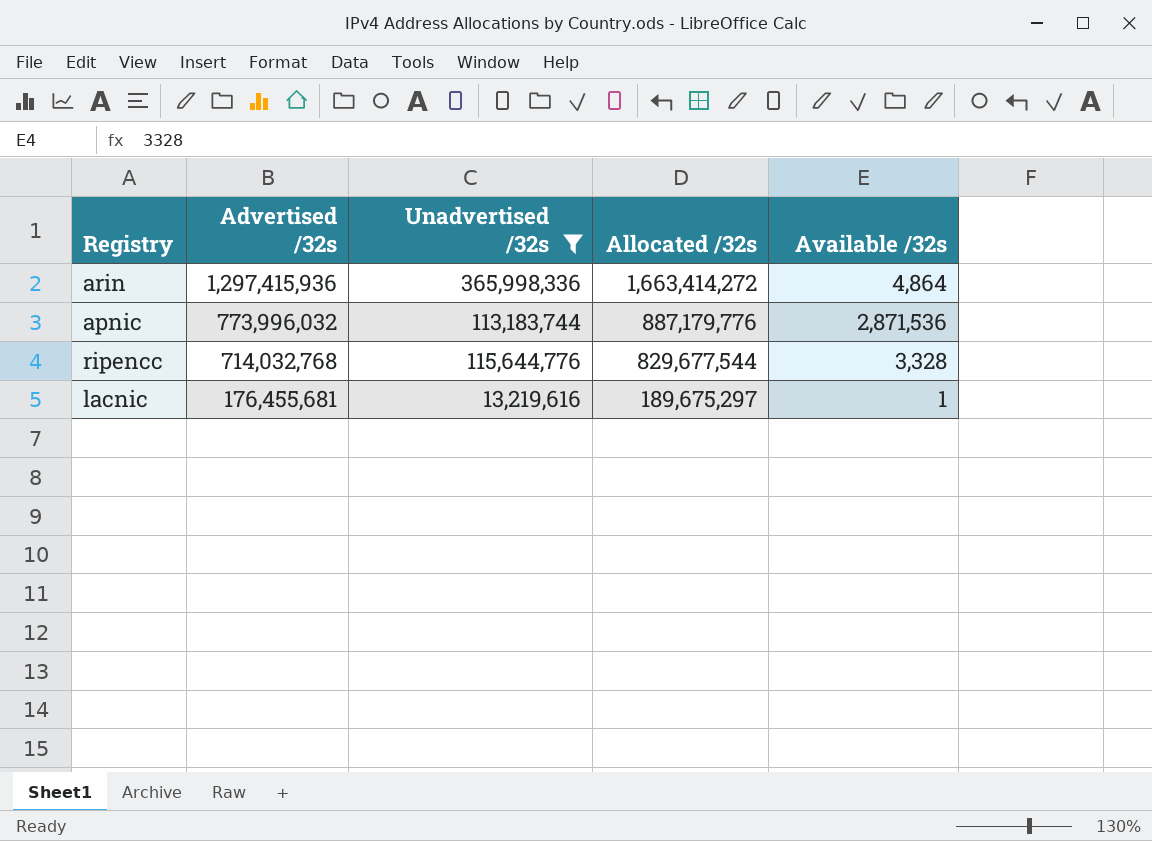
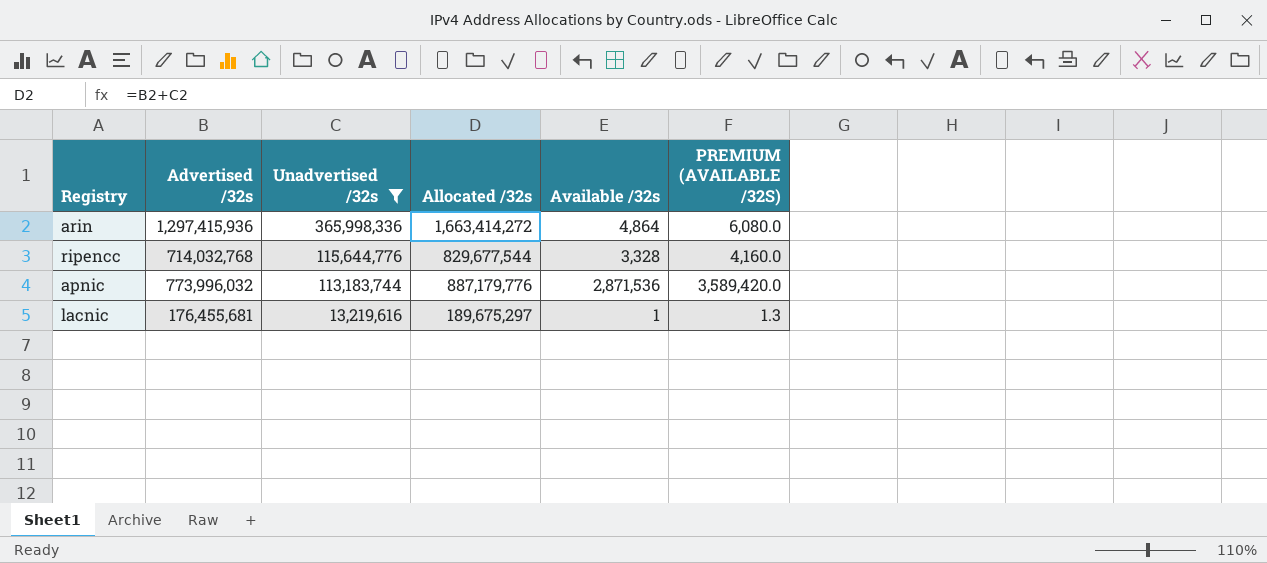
row order: Advertised /32s descending -> Unadvertised /32s descending
column PREMIUM (AVAILABLE /32S) | formula: none -> [Available /32s] * 1.25

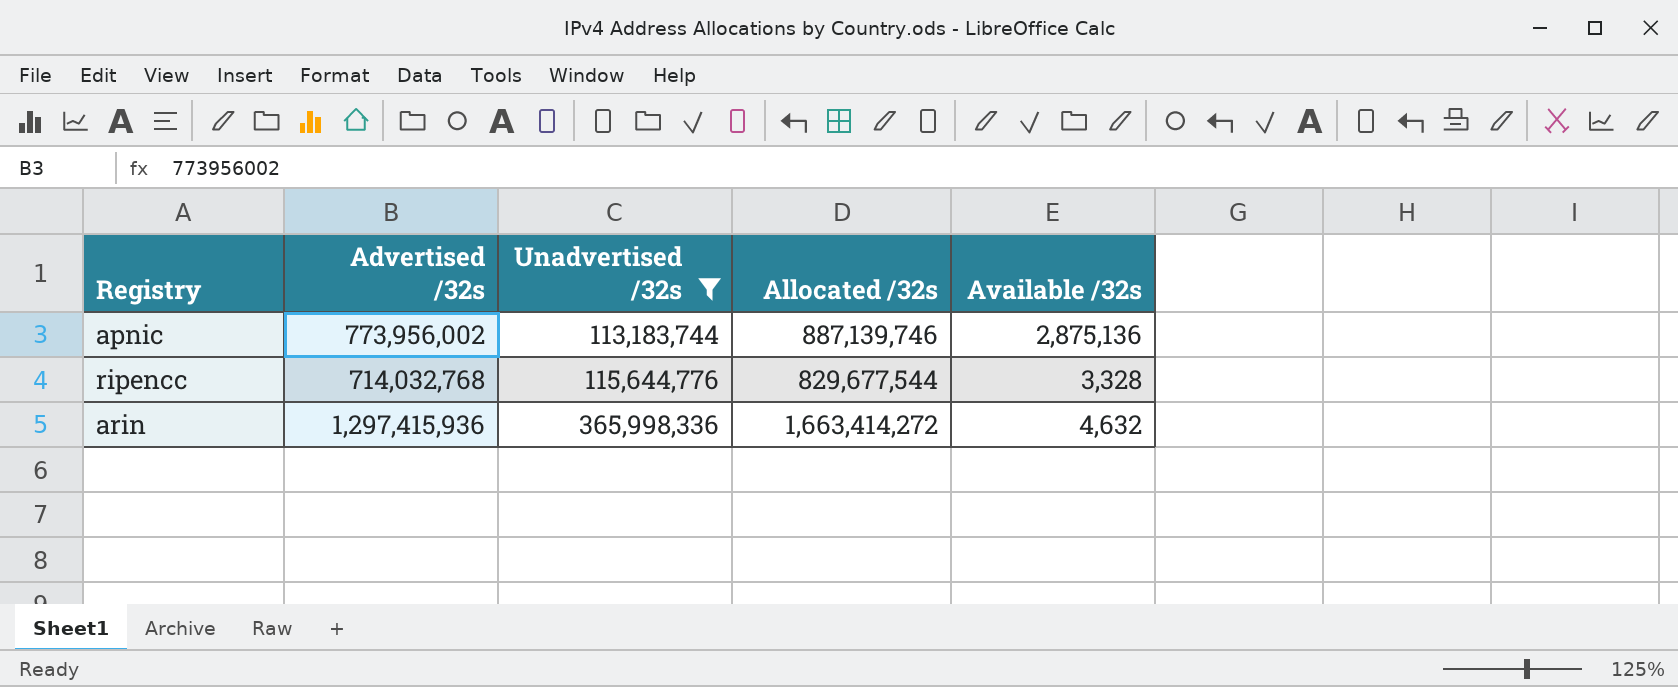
row order: Unadvertised /32s descending -> Unadvertised /32s ascending
column PREMIUM (AVAILABLE /32S) | formula: [Available /32s] * 1.25 -> none
row lacnic: 176,455,681 | 13,219,616 | 189,675,297 | 1 | 1.3 -> none
apnic | Advertised /32s: 773,996,032 -> 773,956,002
apnic | Allocated /32s: 887,179,776 -> 887,139,746
apnic | Available /32s: 2,871,536 -> 2,875,136
arin | Available /32s: 4,864 -> 4,632

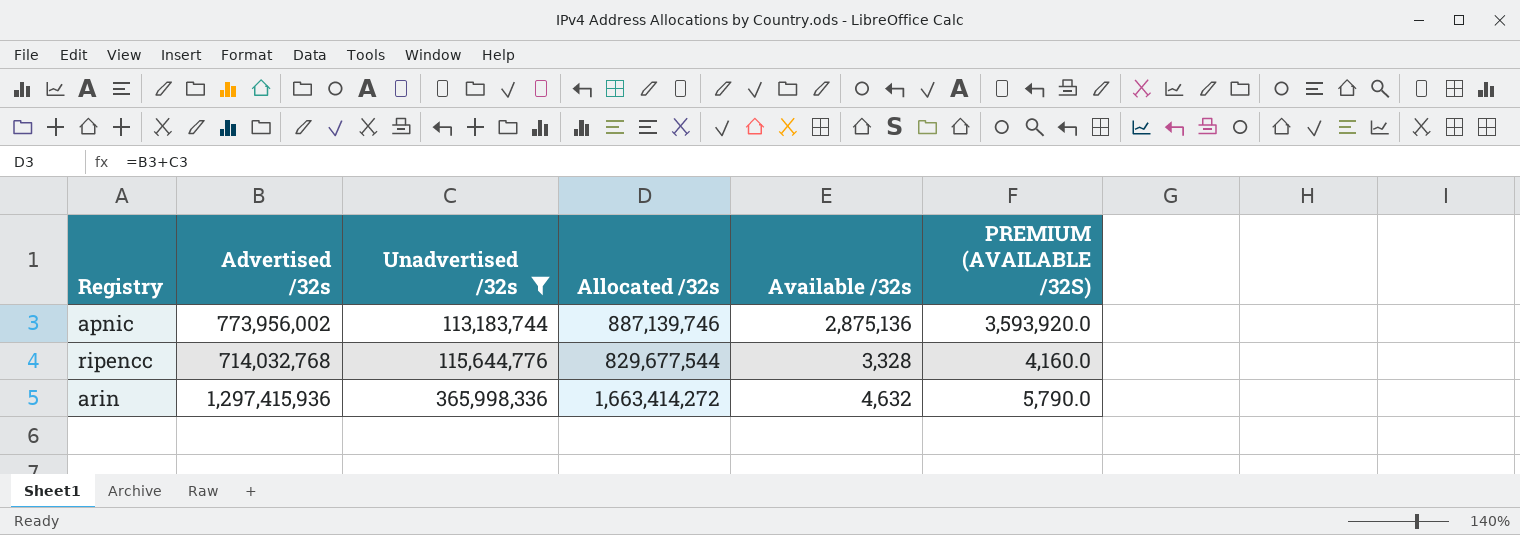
column PREMIUM (AVAILABLE /32S) | formula: none -> [Available /32s] * 1.25

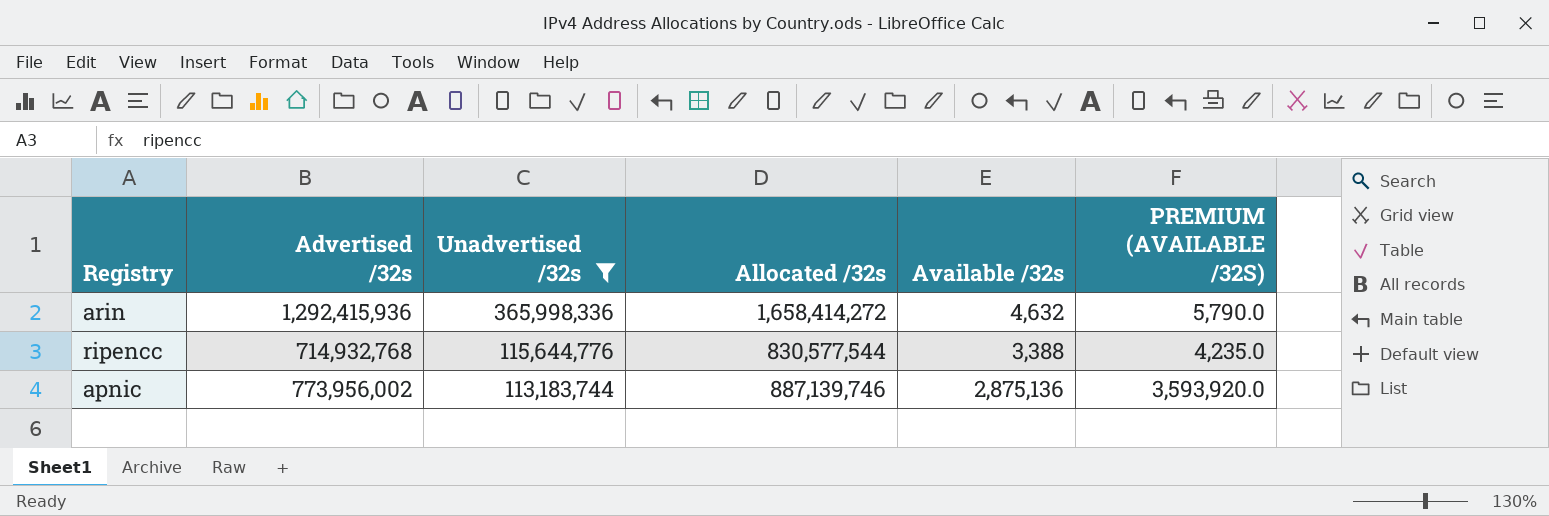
row order: Unadvertised /32s ascending -> Unadvertised /32s descending
arin | Advertised /32s: 1,297,415,936 -> 1,292,415,936
arin | Allocated /32s: 1,663,414,272 -> 1,658,414,272
ripencc | Advertised /32s: 714,032,768 -> 714,932,768
ripencc | Allocated /32s: 829,677,544 -> 830,577,544
ripencc | Available /32s: 3,328 -> 3,388
ripencc | PREMIUM (AVAILABLE /32S): 4,160.0 -> 4,235.0

